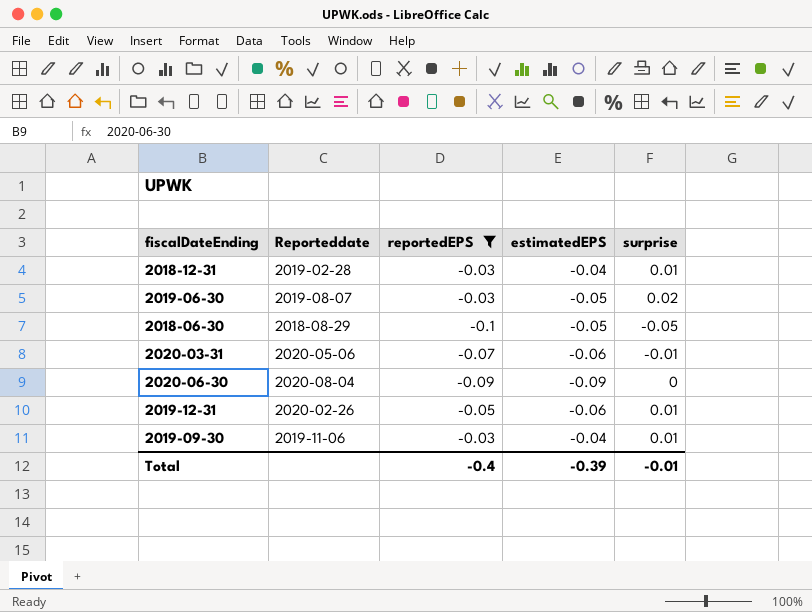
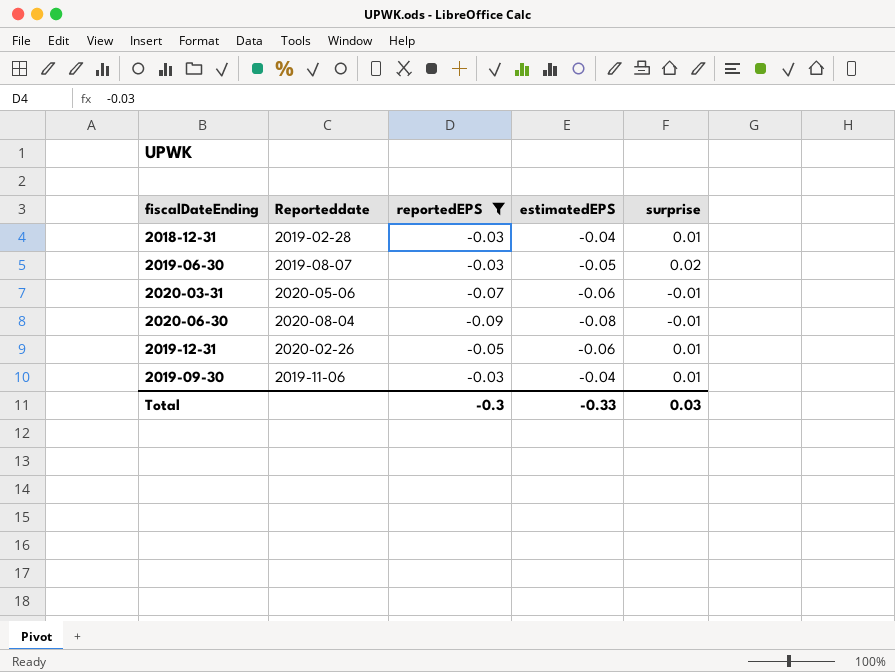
row 2018-06-30: 2018-08-29 | -0.1 | -0.05 | -0.05 -> none
2020-06-30 | estimatedEPS: -0.09 -> -0.08
2020-06-30 | surprise: 0 -> -0.01
Total | reportedEPS: -0.4 -> -0.3
Total | estimatedEPS: -0.39 -> -0.33
Total | surprise: -0.01 -> 0.03

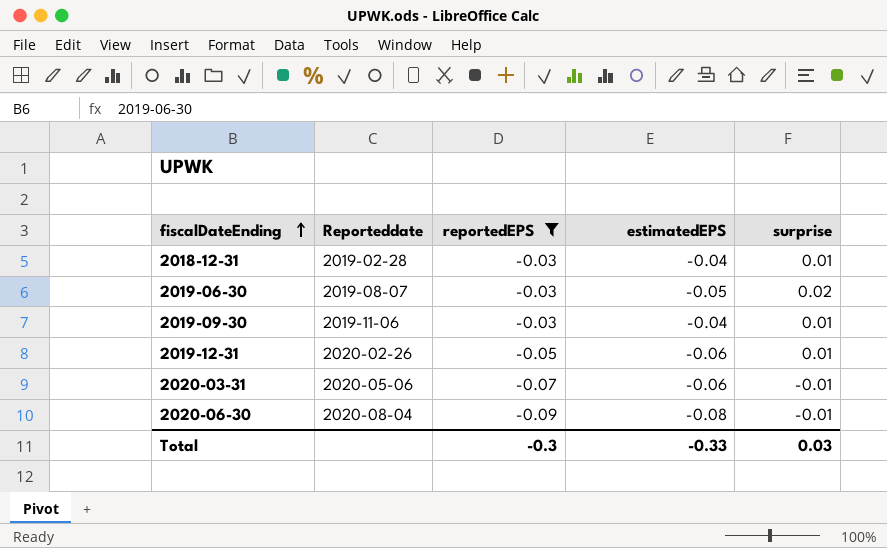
row order: none -> fiscalDateEnding ascending

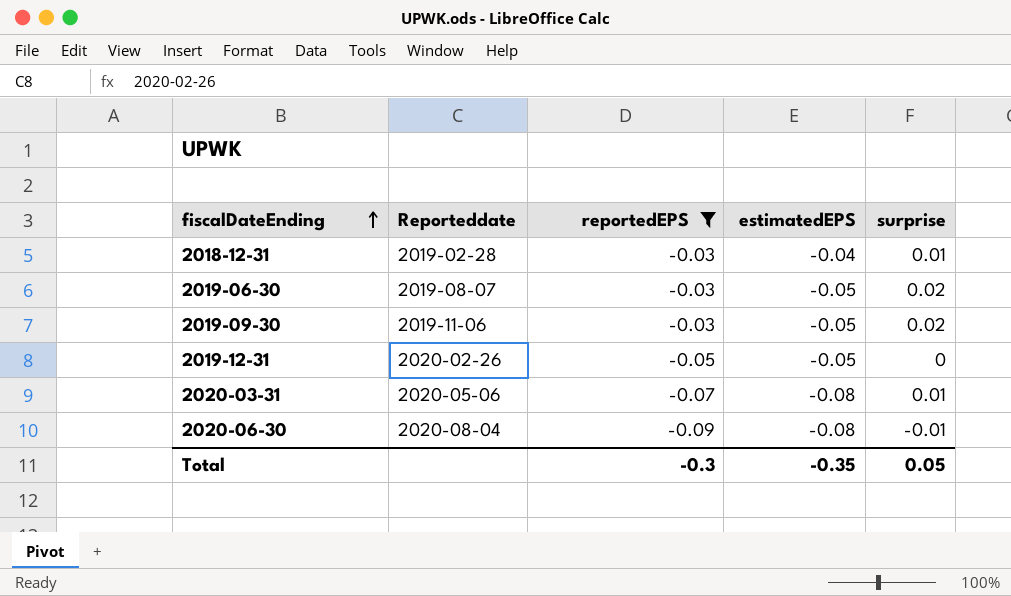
2019-09-30 | estimatedEPS: -0.04 -> -0.05
2019-09-30 | surprise: 0.01 -> 0.02
2019-12-31 | estimatedEPS: -0.06 -> -0.05
2019-12-31 | surprise: 0.01 -> 0
2020-03-31 | estimatedEPS: -0.06 -> -0.08
2020-03-31 | surprise: -0.01 -> 0.01
Total | estimatedEPS: -0.33 -> -0.35
Total | surprise: 0.03 -> 0.05

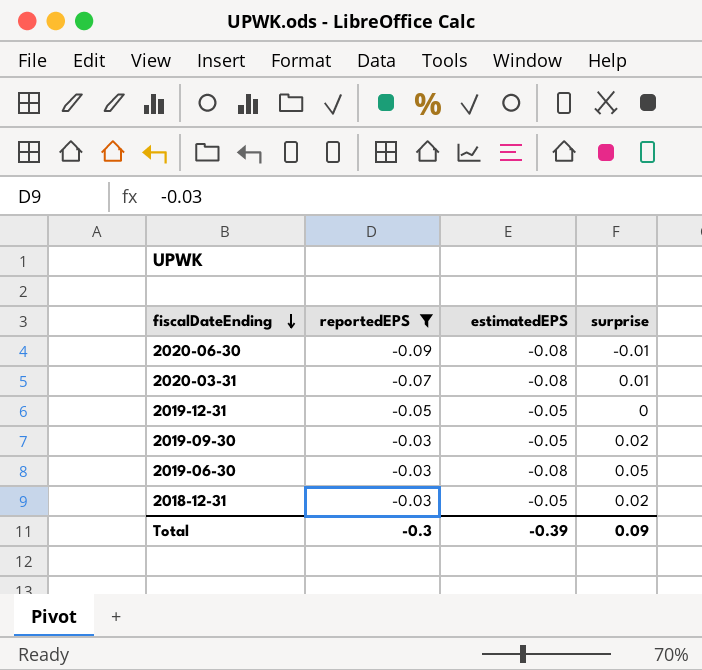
row order: fiscalDateEnding ascending -> fiscalDateEnding descending
column Reporteddate | position: 2 -> none
2019-06-30 | estimatedEPS: -0.05 -> -0.08
2019-06-30 | surprise: 0.02 -> 0.05
2018-12-31 | estimatedEPS: -0.04 -> -0.05
2018-12-31 | surprise: 0.01 -> 0.02
Total | estimatedEPS: -0.35 -> -0.39
Total | surprise: 0.05 -> 0.09

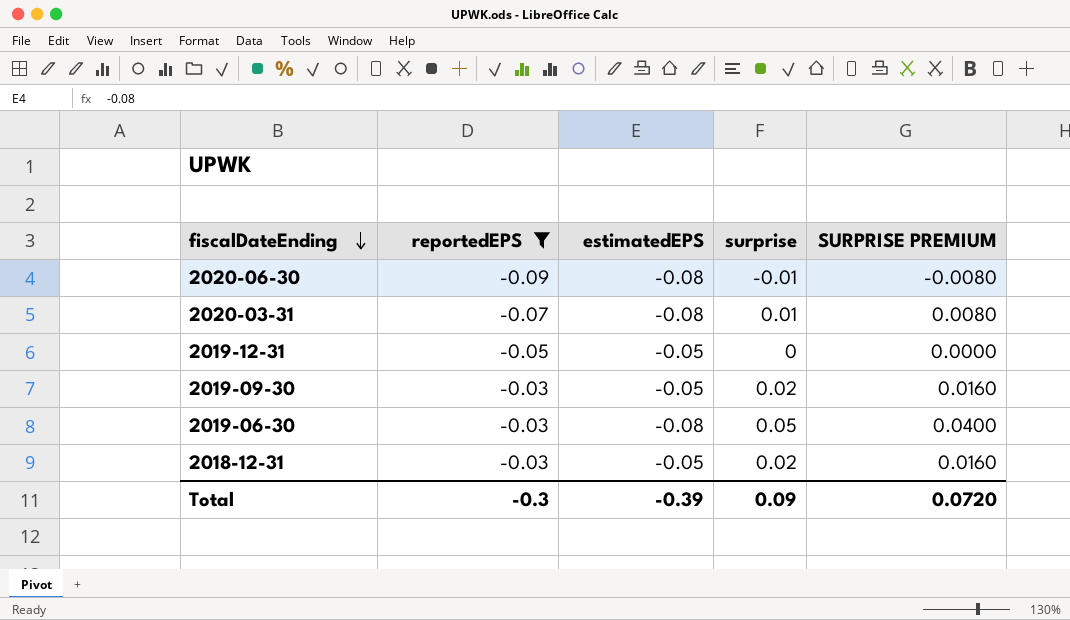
column SURPRISE PREMIUM | formula: none -> [surprise] * 0.8

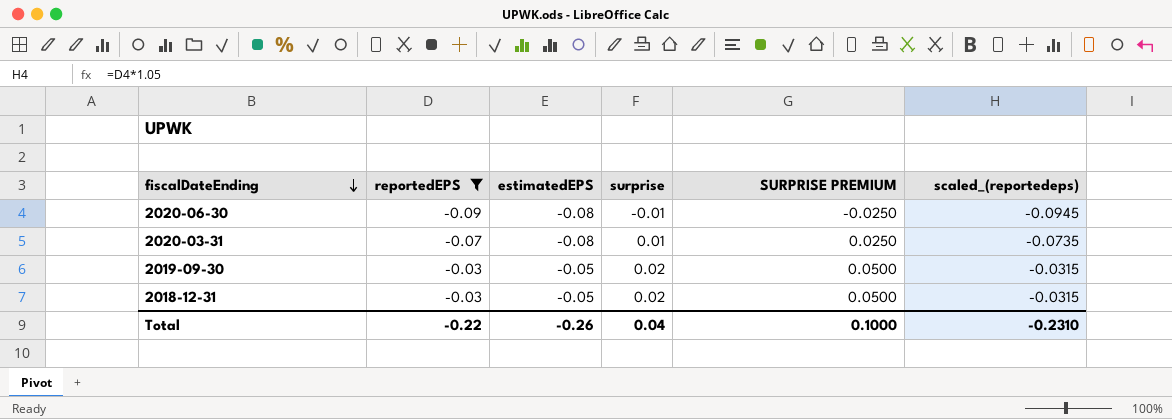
column SURPRISE PREMIUM | formula: [surprise] * 0.8 -> [surprise] * 2.5
column scaled_(reportedeps) | formula: none -> [reportedEPS] * 1.05
row 2019-12-31: -0.05 | -0.05 | 0 | 0.0000 -> none
row 2019-06-30: -0.03 | -0.08 | 0.05 | 0.0400 -> none
Total | reportedEPS: -0.3 -> -0.22
Total | estimatedEPS: -0.39 -> -0.26
Total | surprise: 0.09 -> 0.04
Total | SURPRISE PREMIUM: 0.0720 -> 0.1000

